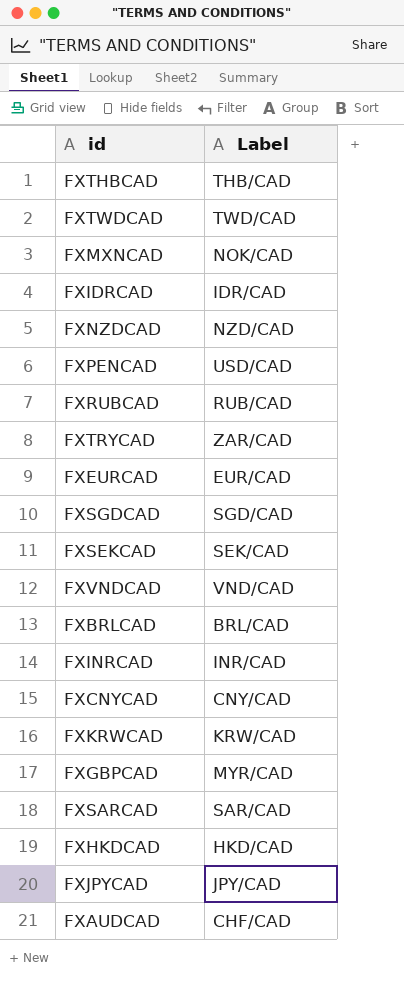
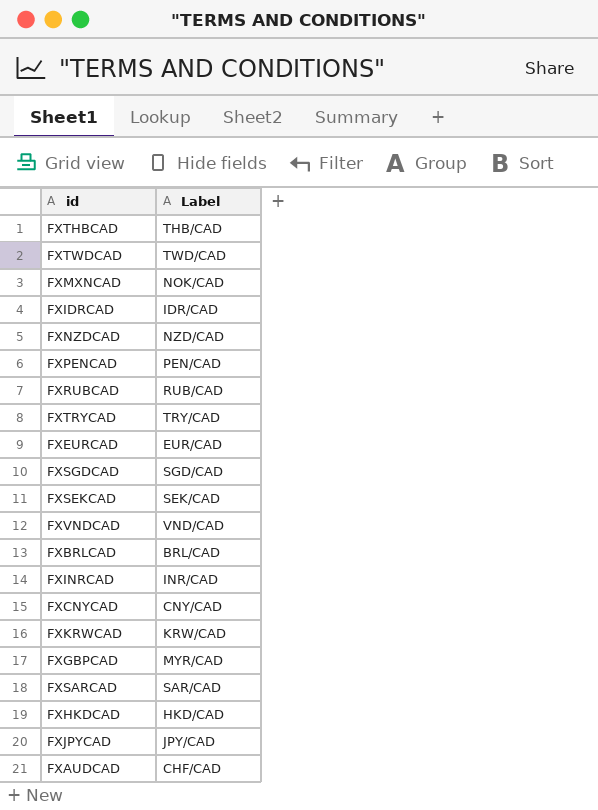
FXPENCAD | Label: USD/CAD -> PEN/CAD
FXTRYCAD | Label: ZAR/CAD -> TRY/CAD

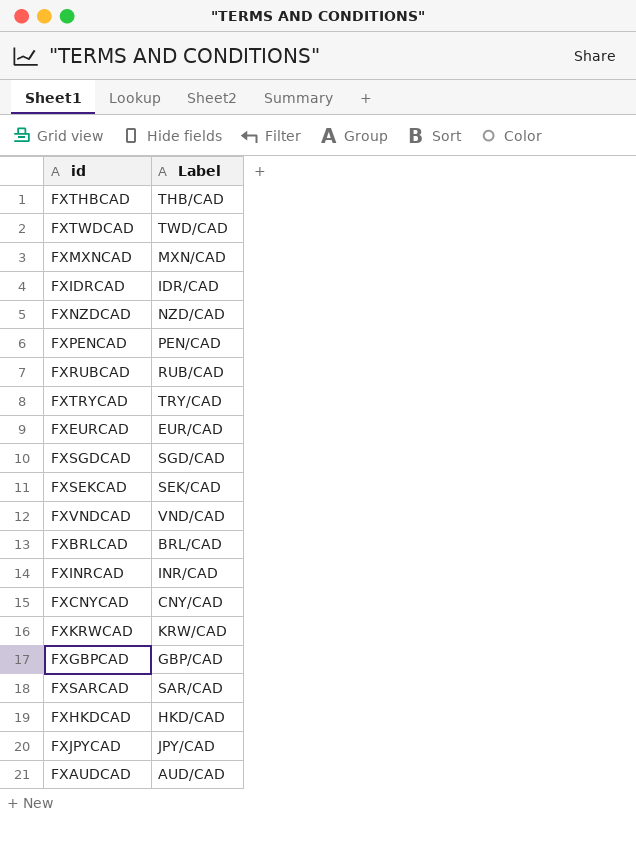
FXMXNCAD | Label: NOK/CAD -> MXN/CAD
FXGBPCAD | Label: MYR/CAD -> GBP/CAD
FXAUDCAD | Label: CHF/CAD -> AUD/CAD

